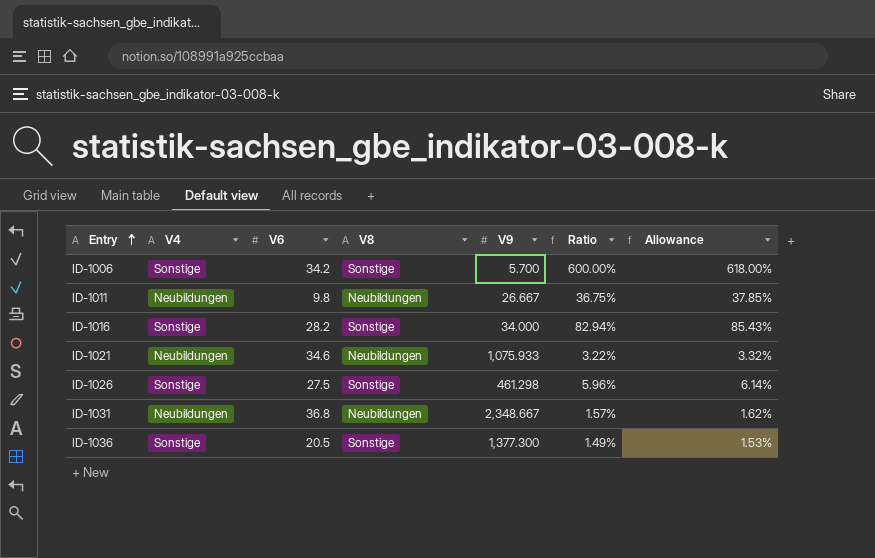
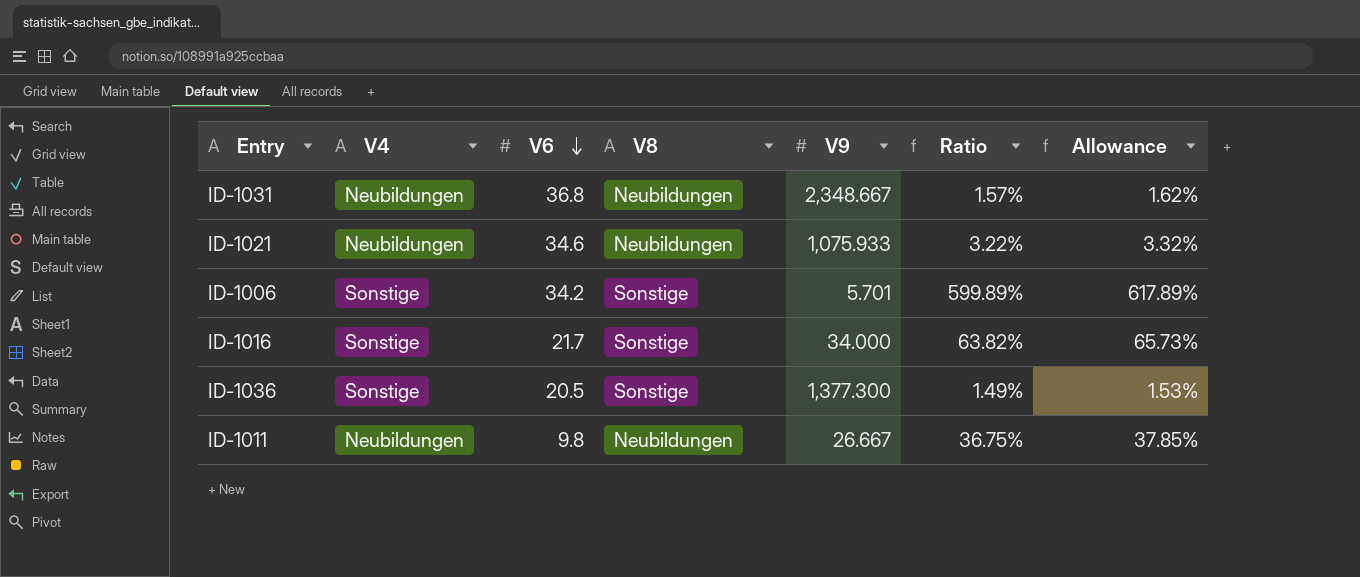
row order: Entry ascending -> V6 descending
row ID-1026: Sonstige | 27.5 | Sonstige | 461.298 | 5.96% | 6.14% -> none
ID-1006 | V9: 5.700 -> 5.701
ID-1006 | Ratio: 600.00% -> 599.89%
ID-1006 | Allowance: 618.00% -> 617.89%
ID-1016 | V6: 28.2 -> 21.7
ID-1016 | Ratio: 82.94% -> 63.82%
ID-1016 | Allowance: 85.43% -> 65.73%

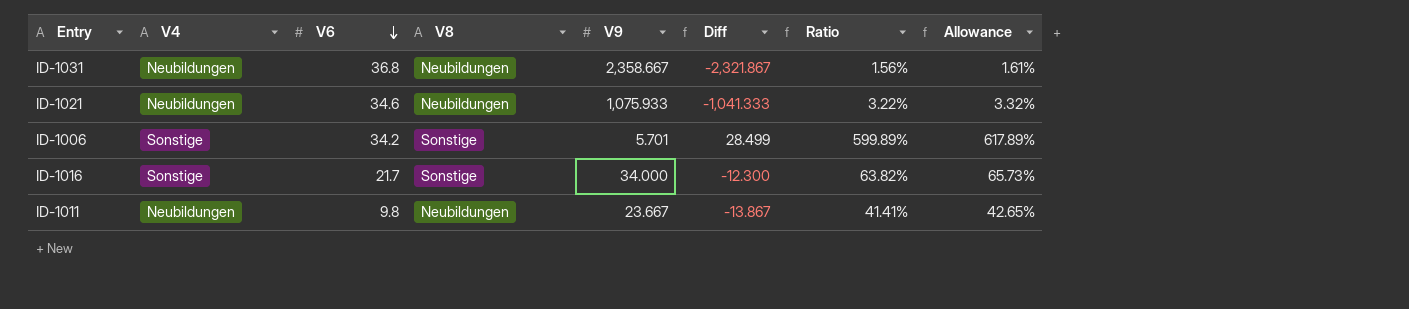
column Diff | formula: none -> [V6] - [V9]
row ID-1036: Sonstige | 20.5 | Sonstige | 1,377.300 | 1.49% | 1.53% -> none
ID-1031 | V9: 2,348.667 -> 2,358.667
ID-1031 | Ratio: 1.57% -> 1.56%
ID-1031 | Allowance: 1.62% -> 1.61%
ID-1011 | V9: 26.667 -> 23.667
ID-1011 | Ratio: 36.75% -> 41.41%
ID-1011 | Allowance: 37.85% -> 42.65%

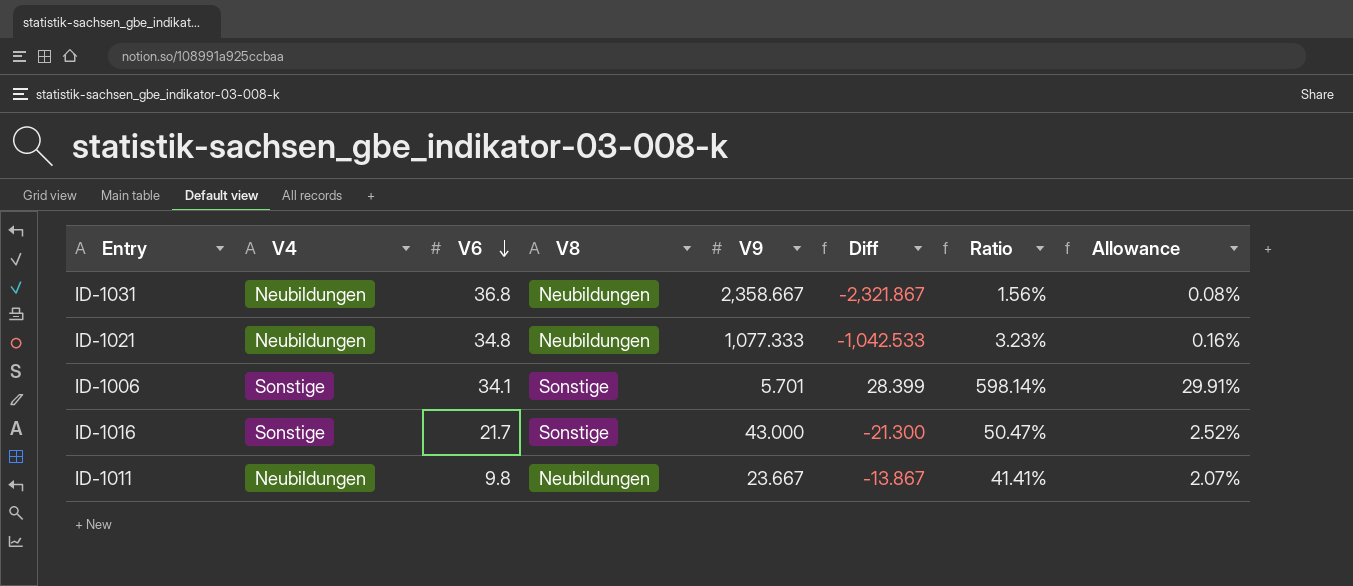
column Allowance | formula: [Ratio] * 1.03 -> [Ratio] * 0.05
ID-1021 | V6: 34.6 -> 34.8
ID-1021 | V9: 1,075.933 -> 1,077.333
ID-1021 | Diff: -1,041.333 -> -1,042.533
ID-1021 | Ratio: 3.22% -> 3.23%
ID-1006 | V6: 34.2 -> 34.1
ID-1006 | Diff: 28.499 -> 28.399
ID-1006 | Ratio: 599.89% -> 598.14%
ID-1016 | V9: 34.000 -> 43.000
ID-1016 | Diff: -12.300 -> -21.300
ID-1016 | Ratio: 63.82% -> 50.47%

